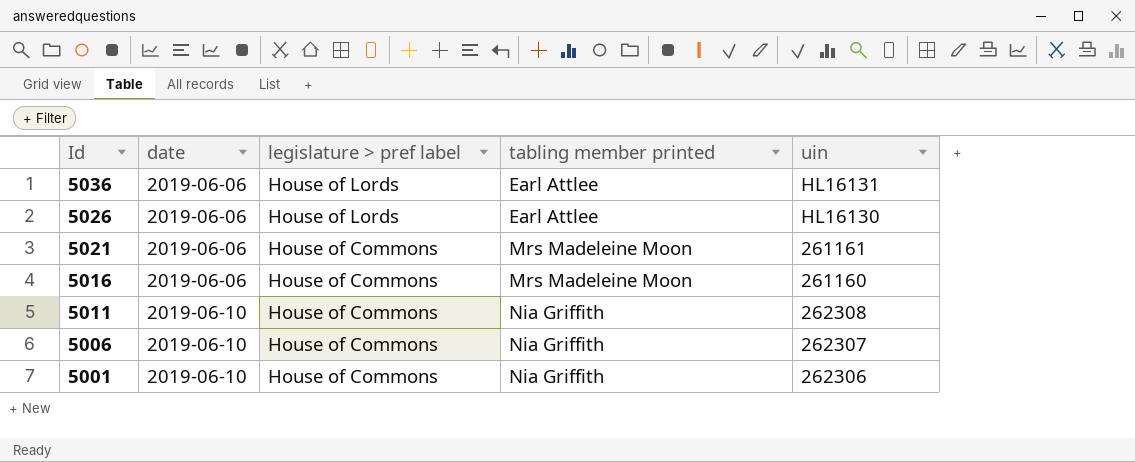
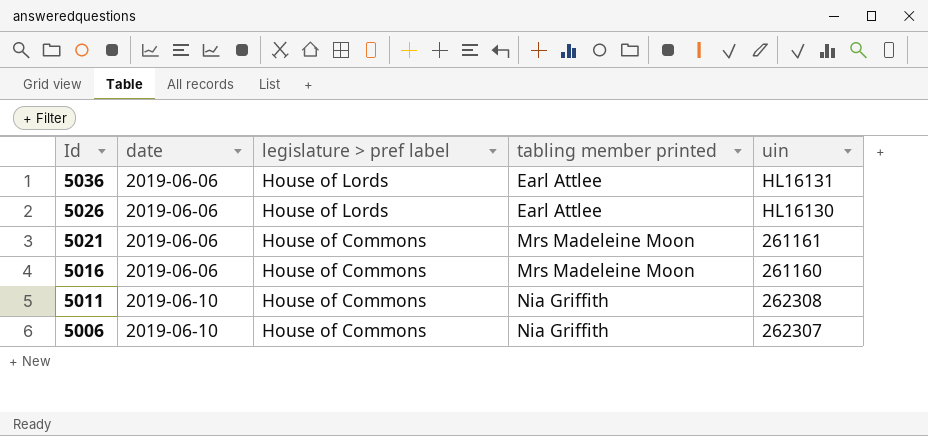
row 5001: 2019-06-10 | House of Commons | Nia Griffith | 262306 -> none

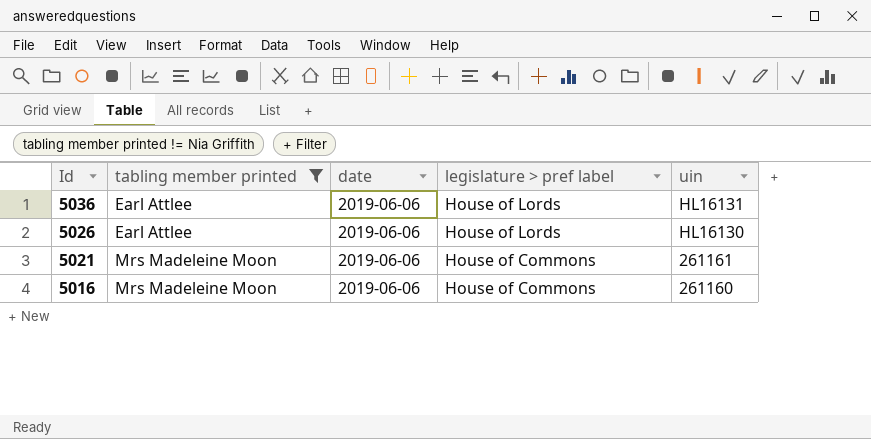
filter: none -> tabling member printed != Nia Griffith
column tabling member printed | position: 4 -> 2

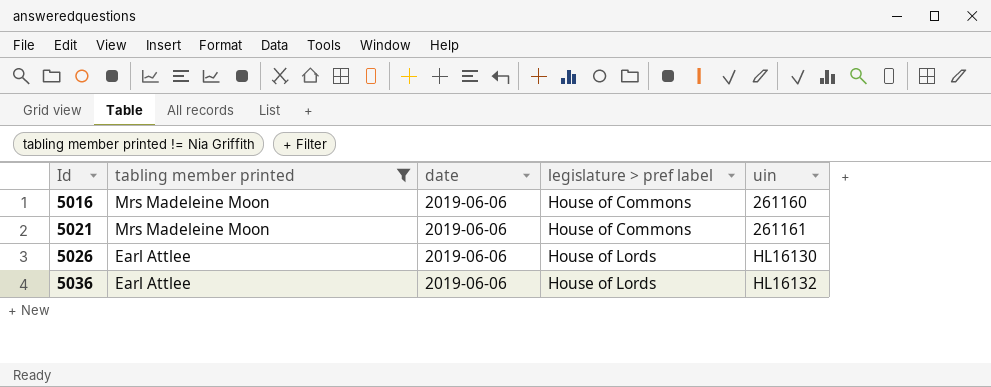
row order: Id descending -> Id ascending
5036 | uin: HL16131 -> HL16132

